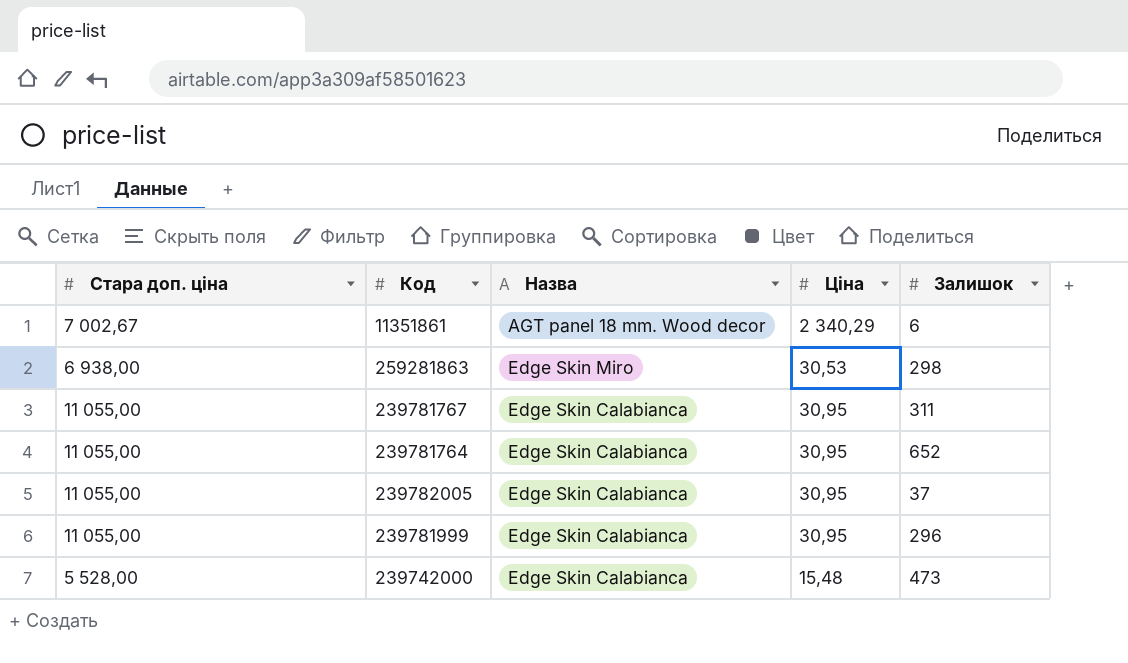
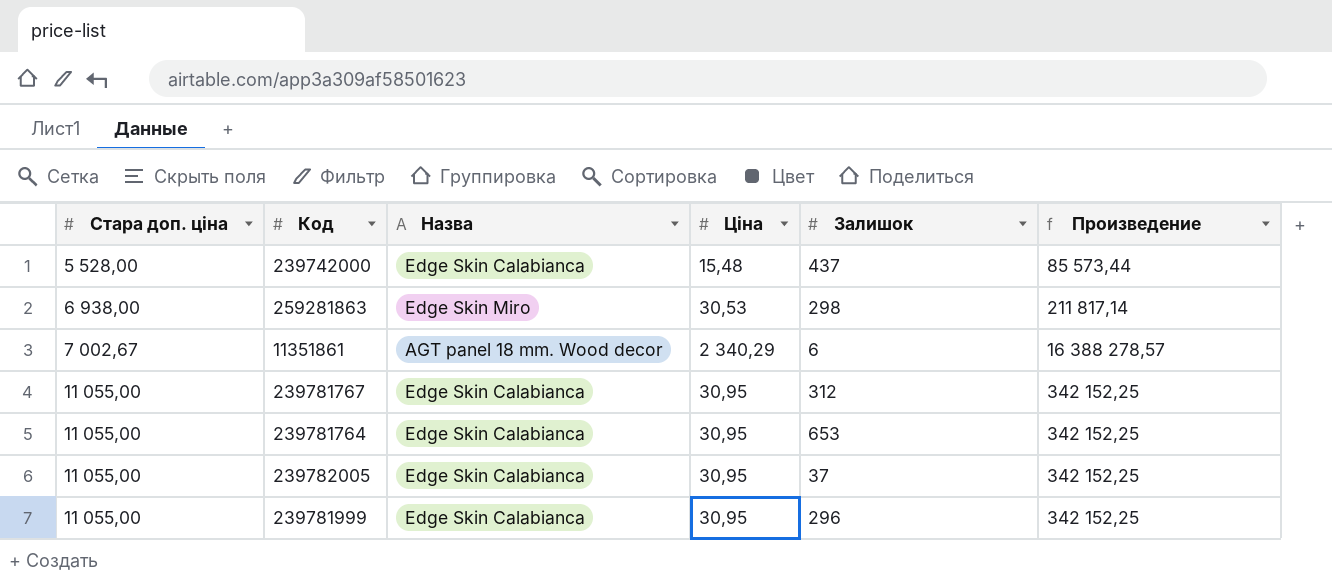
row order: none -> Стара доп. ціна ascending
column Произведение | formula: none -> [Стара доп. ціна] * [Ціна]
239742000 | Залишок: 473 -> 437
239781767 | Залишок: 311 -> 312
239781764 | Залишок: 652 -> 653

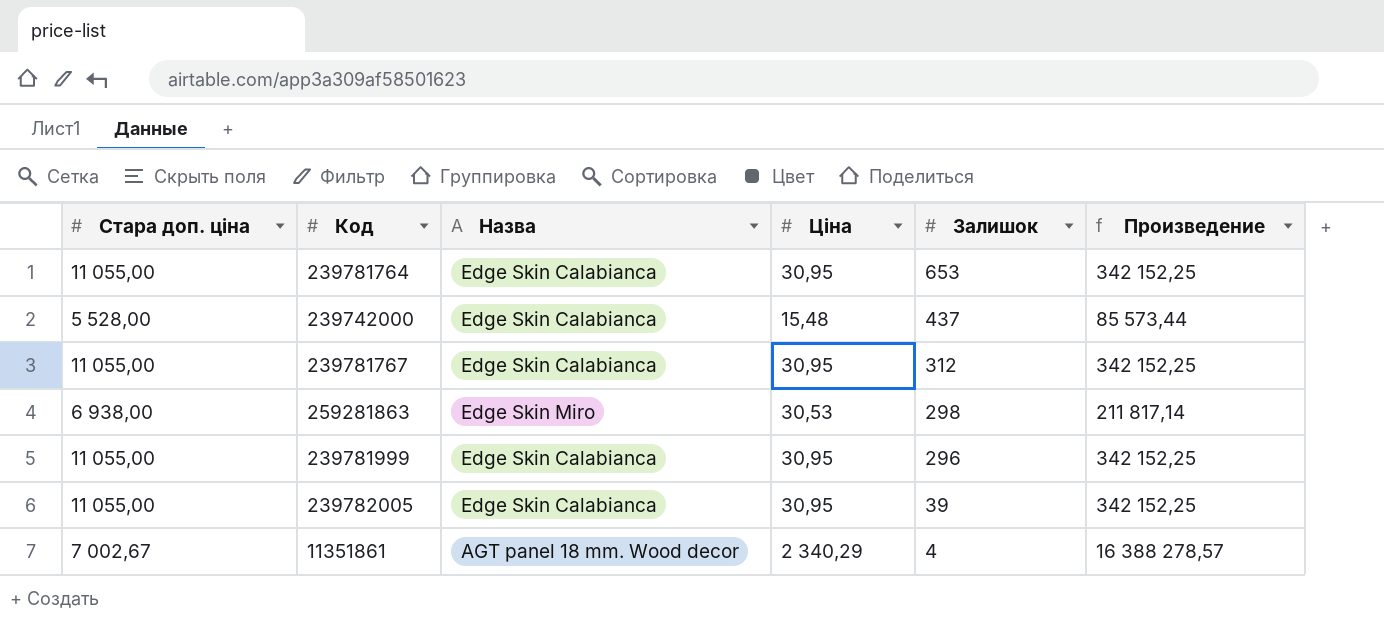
row order: Стара доп. ціна ascending -> Залишок descending
239782005 | Залишок: 37 -> 39
11351861 | Залишок: 6 -> 4

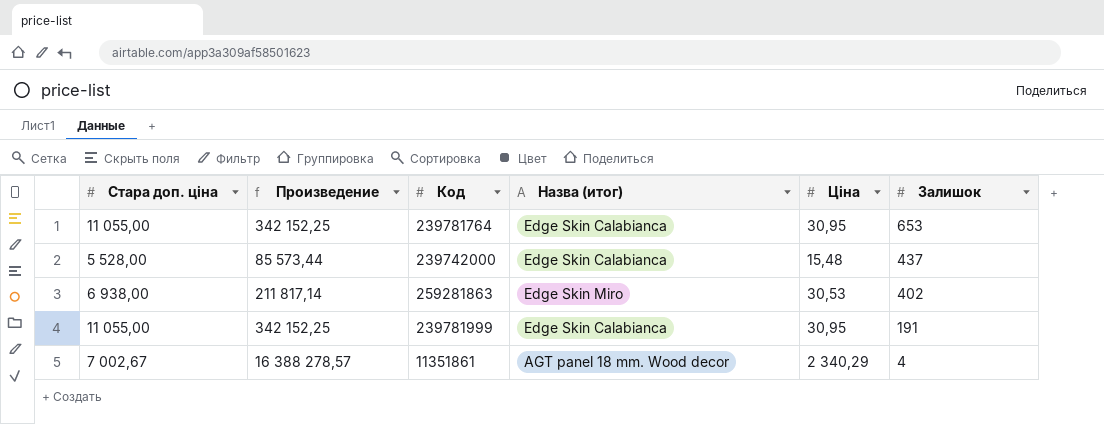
column Произведение | position: 6 -> 2
column name: Назва -> Назва (итог)
row 239781767: 11 055,00 | Edge Skin Calabianca | 30,95 | 312 | 342 152,25 -> none
row 239782005: 11 055,00 | Edge Skin Calabianca | 30,95 | 39 | 342 152,25 -> none
259281863 | Залишок: 298 -> 402
239781999 | Залишок: 296 -> 191

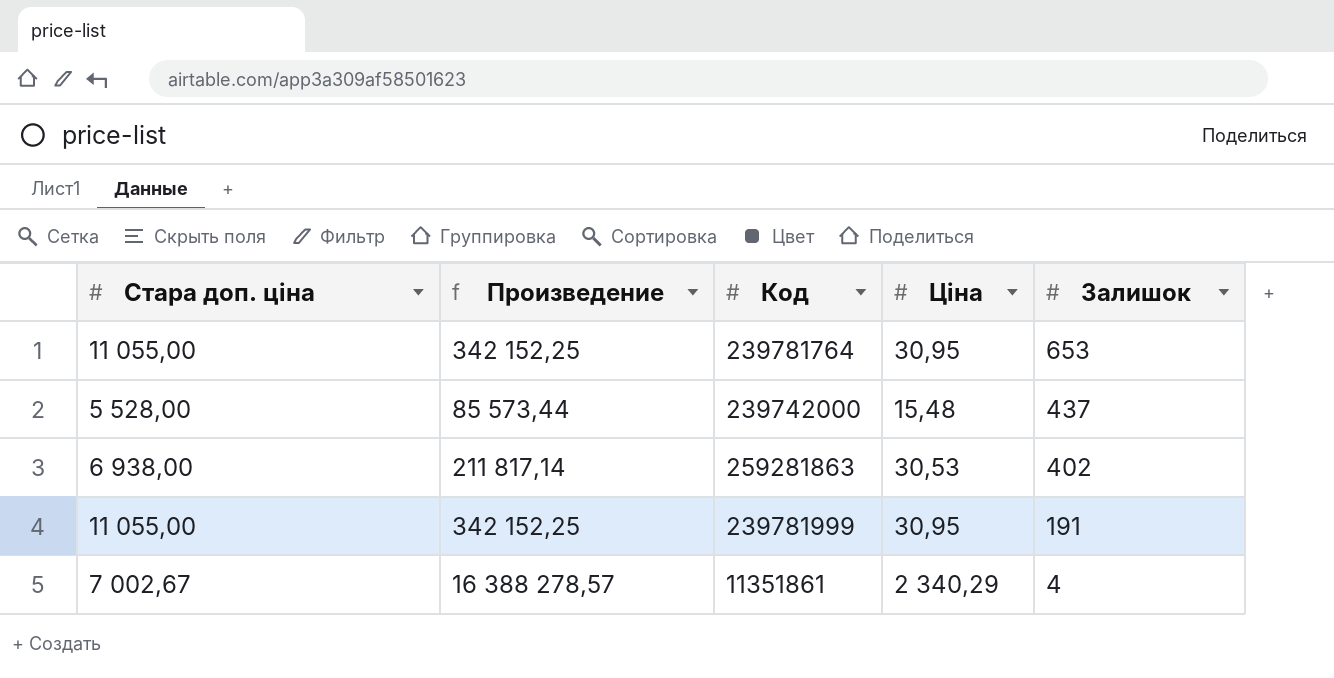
column Назва (итог) | position: 4 -> none

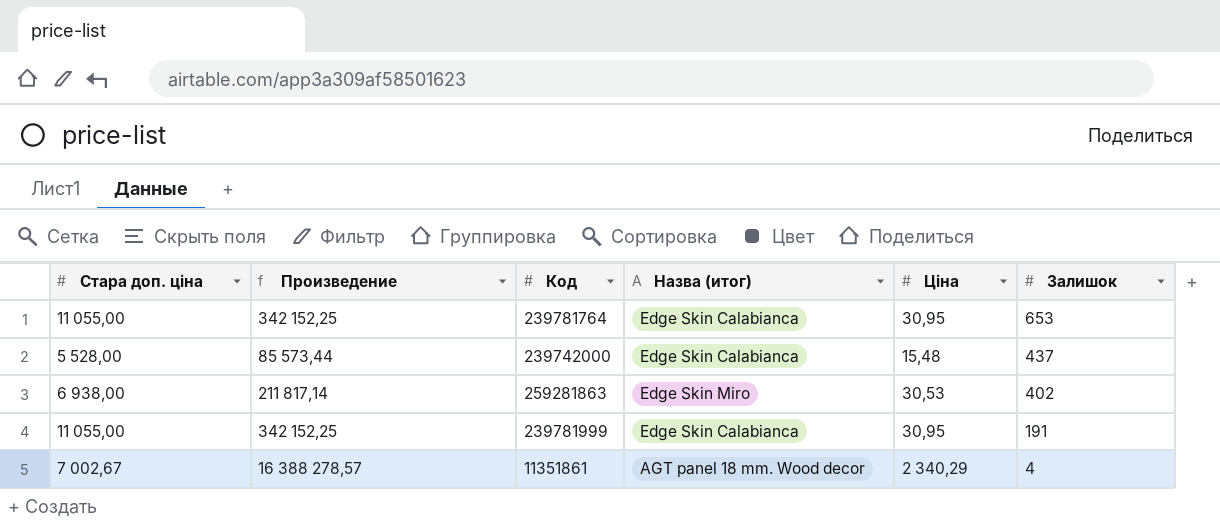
column Назва (итог) | position: none -> 4

